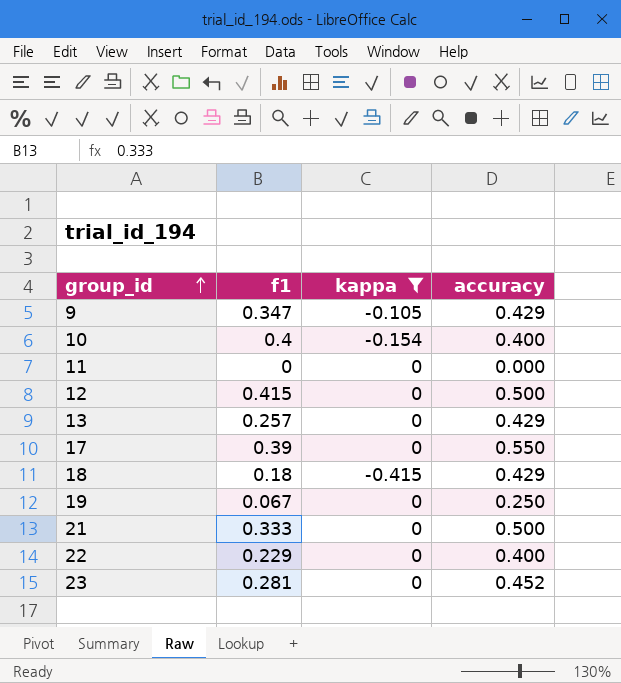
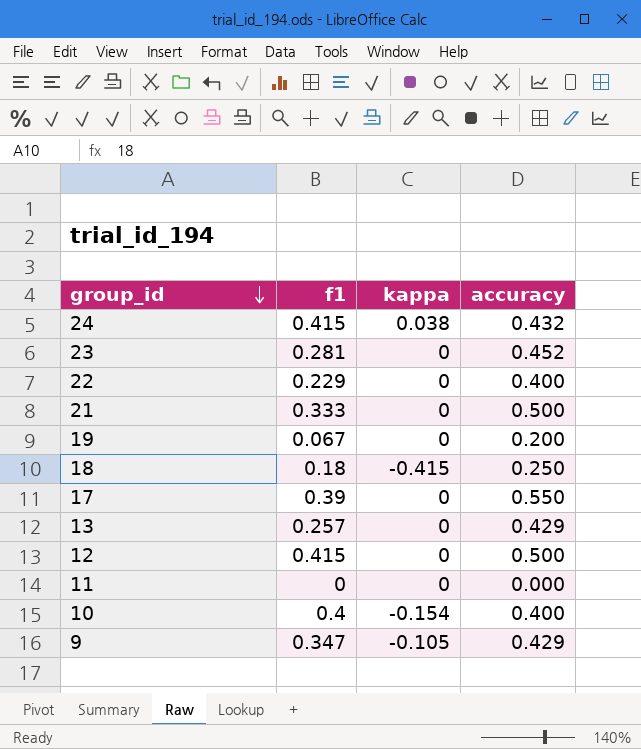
filter: kappa != 0.038 -> none
row order: group_id ascending -> group_id descending
19 | accuracy: 0.250 -> 0.200
18 | accuracy: 0.429 -> 0.250

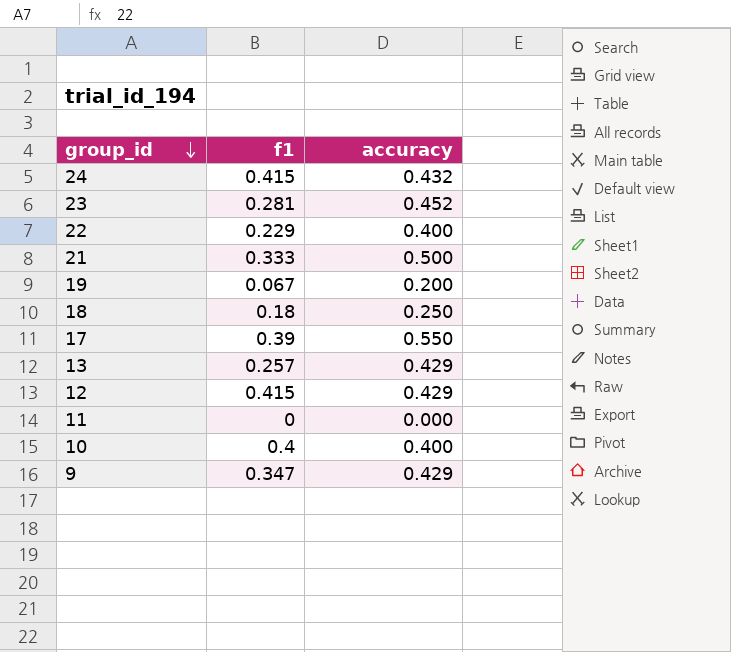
column kappa | position: 3 -> none
12 | accuracy: 0.500 -> 0.429

